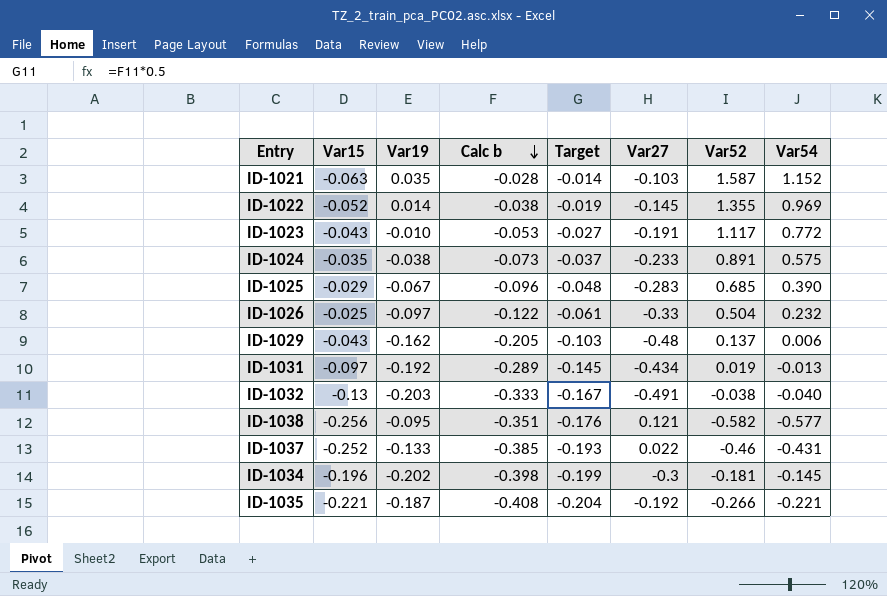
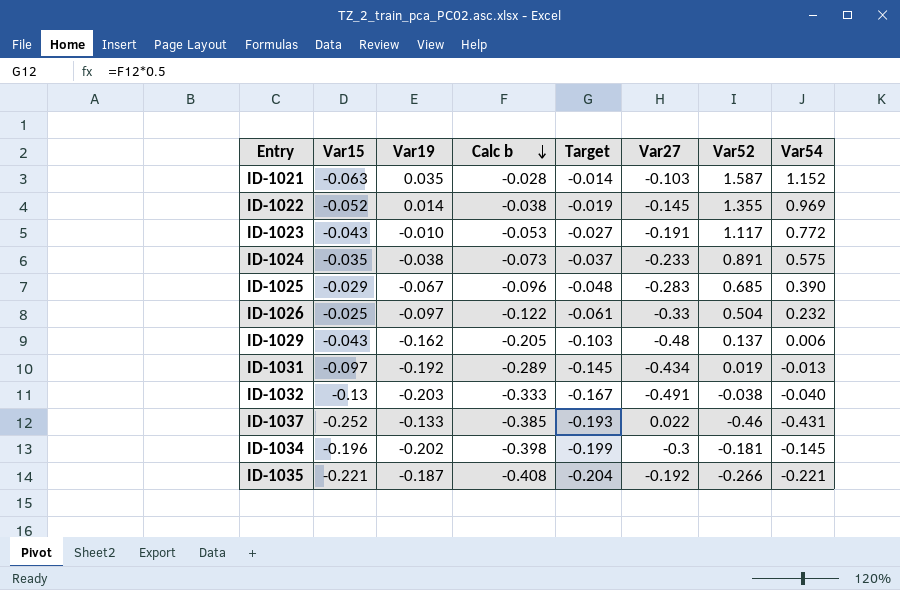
row ID-1038: -0.256 | -0.095 | -0.351 | -0.176 | 0.121 | -0.582 | -0.577 -> none

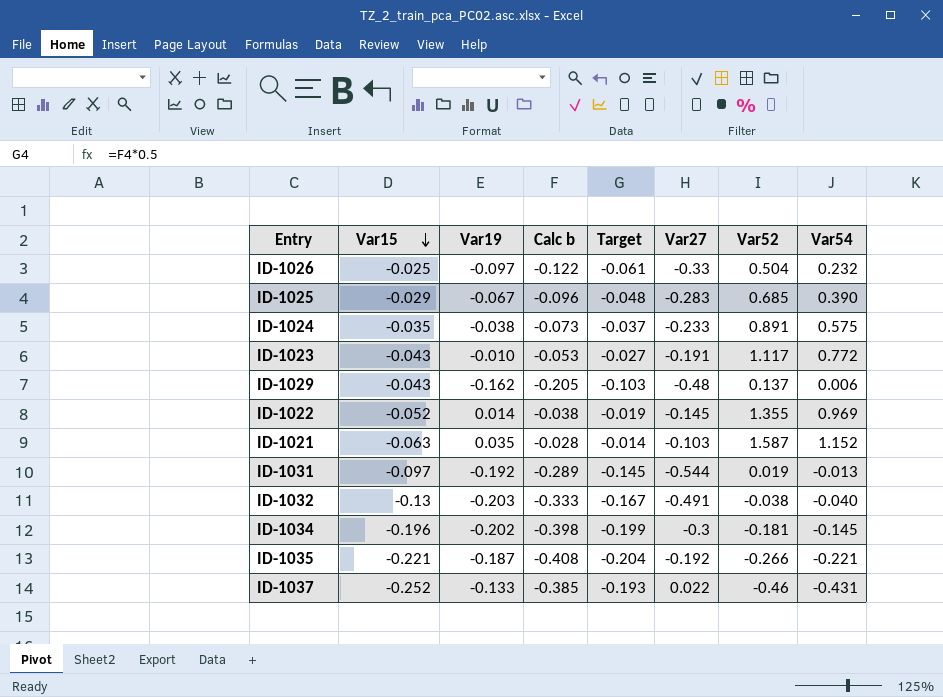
row order: Calc b descending -> Var15 descending
ID-1031 | Var27: -0.434 -> -0.544

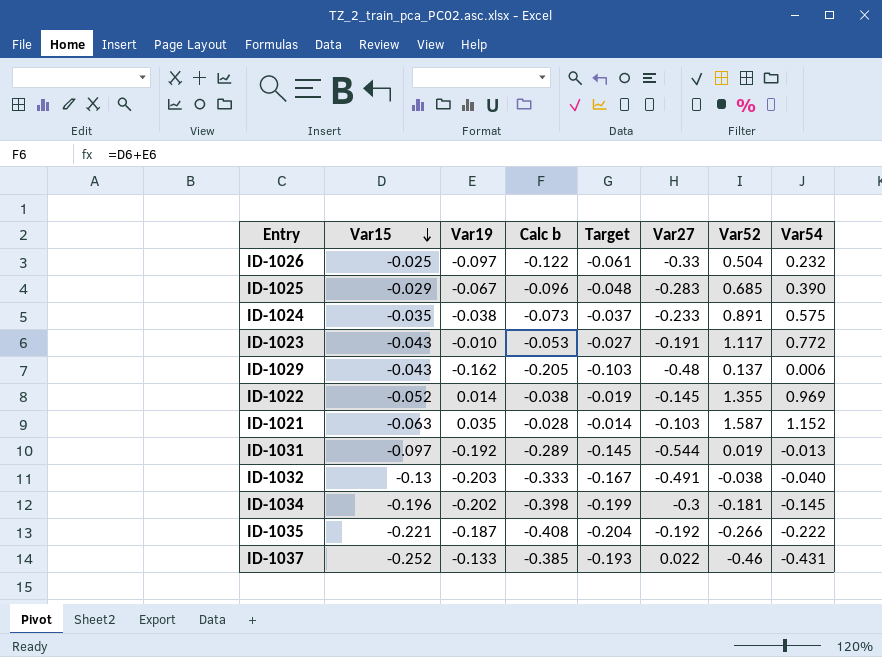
ID-1035 | Var54: -0.221 -> -0.222

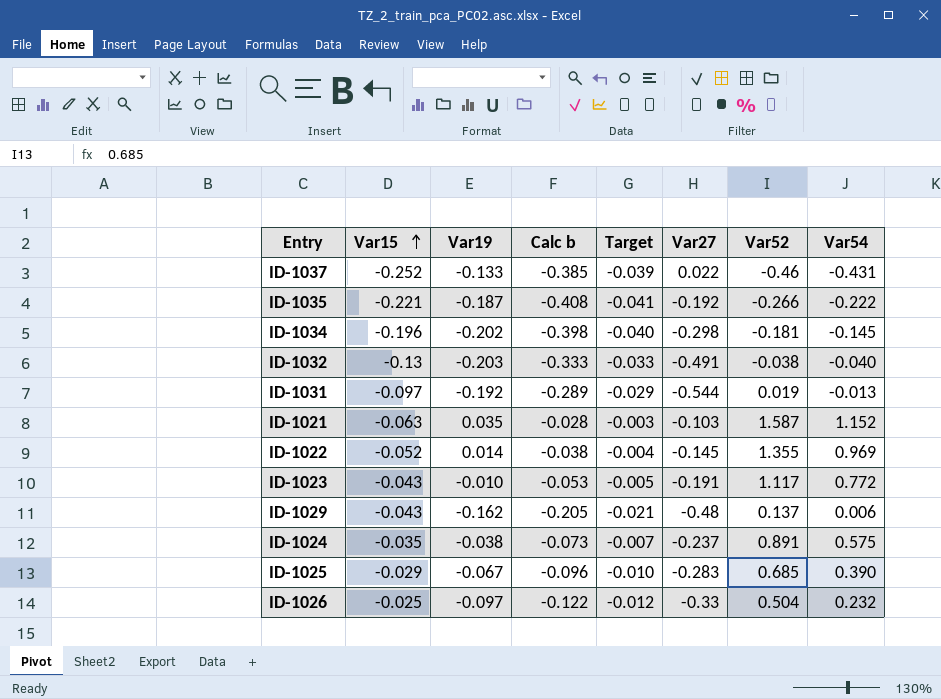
row order: Var15 descending -> Var15 ascending
column Target | formula: [Calc b] * 0.5 -> [Calc b] * 0.1
ID-1034 | Var27: -0.3 -> -0.298
ID-1024 | Var27: -0.233 -> -0.237

